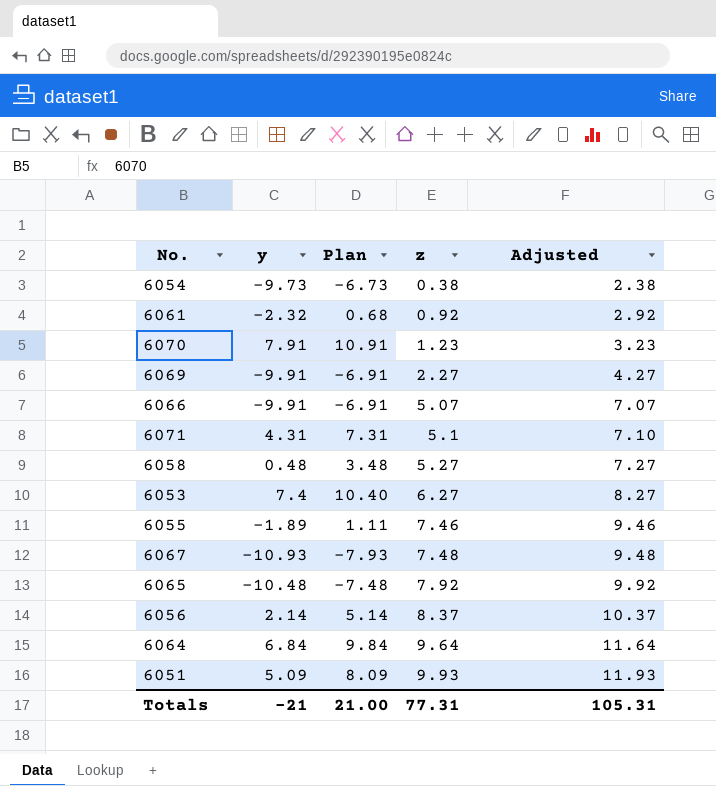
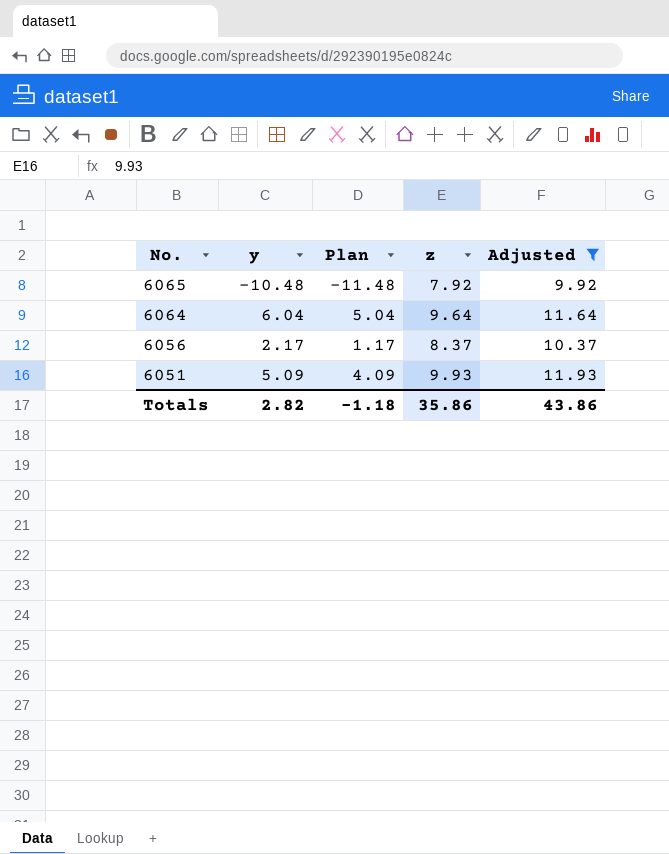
filter: none -> Adjusted >= 9.92
row order: z ascending -> No. descending
column Plan | formula: [y] + 3 -> [y] - 1
6064 | y: 6.84 -> 6.04
6056 | y: 2.14 -> 2.17
Totals | y: -21 -> 2.82
Totals | Plan: 21.00 -> -1.18
Totals | z: 77.31 -> 35.86
Totals | Adjusted: 105.31 -> 43.86

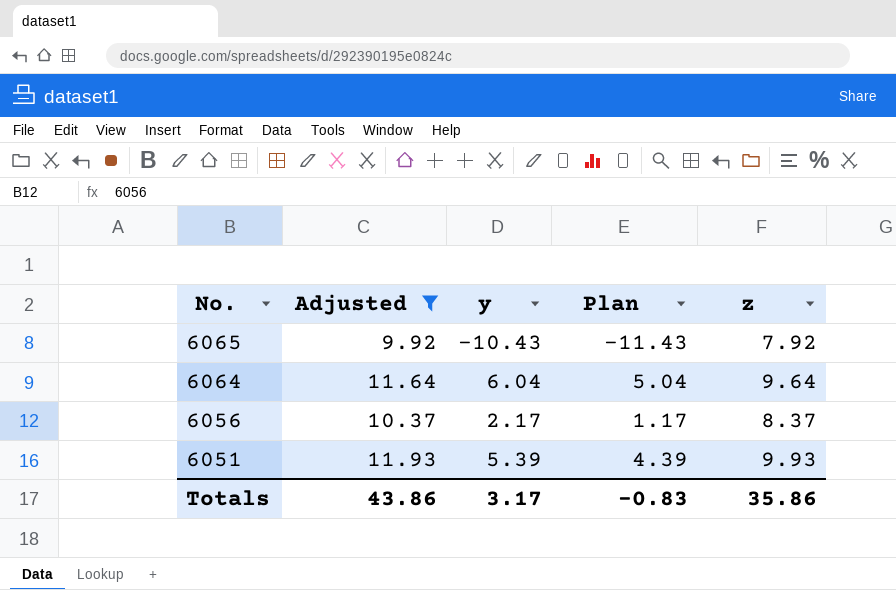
column Adjusted | position: 5 -> 2
6065 | y: -10.48 -> -10.43
6065 | Plan: -11.48 -> -11.43
6051 | y: 5.09 -> 5.39
6051 | Plan: 4.09 -> 4.39
Totals | y: 2.82 -> 3.17
Totals | Plan: -1.18 -> -0.83

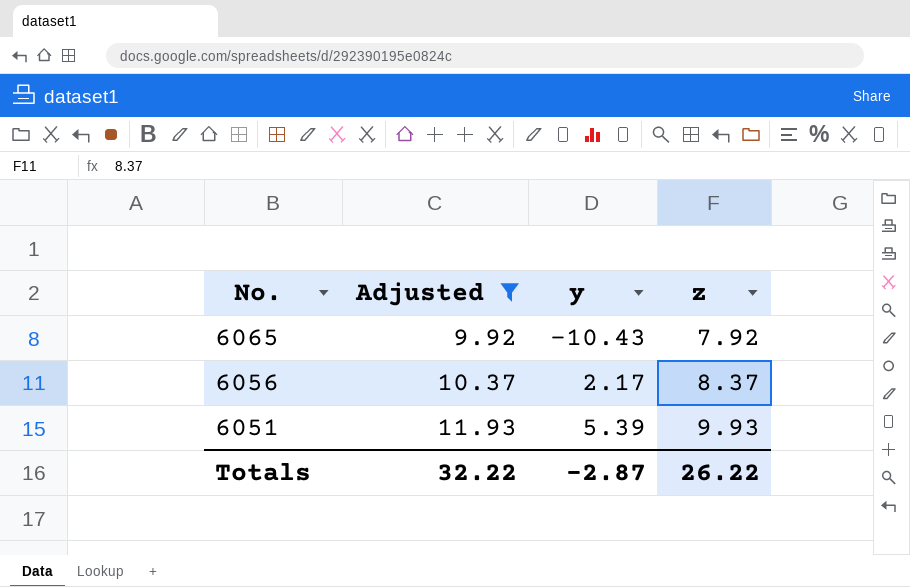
column Plan | formula: [y] - 1 -> none
row 6064: 11.64 | 6.04 | 5.04 | 9.64 -> none
Totals | Adjusted: 43.86 -> 32.22
Totals | y: 3.17 -> -2.87
Totals | z: 35.86 -> 26.22

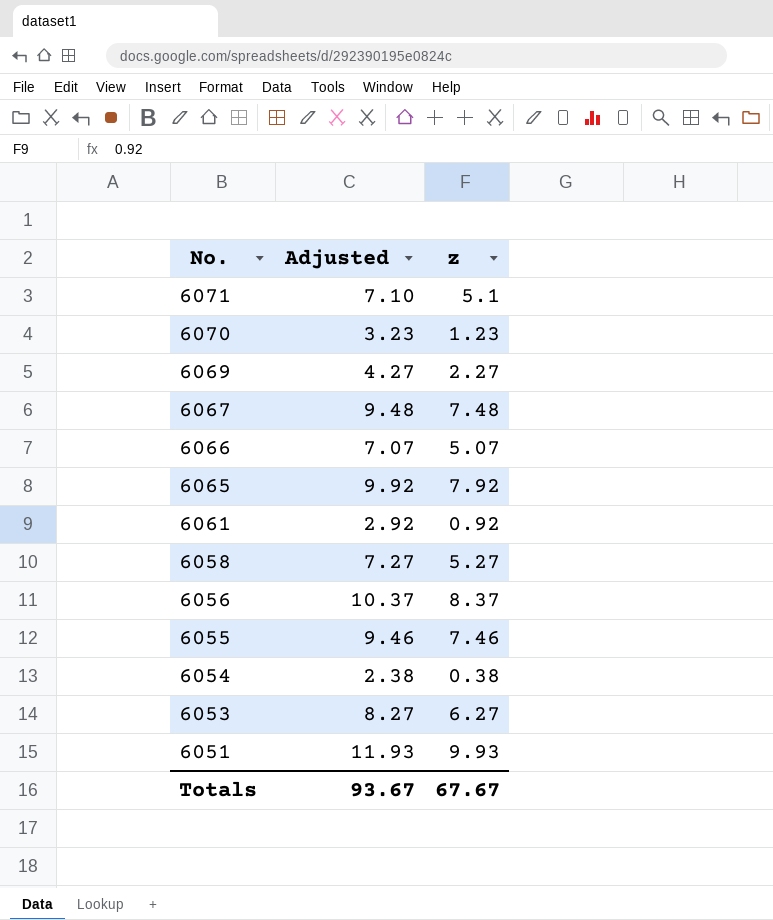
filter: Adjusted >= 9.92 -> none
column y | position: 3 -> none
Totals | Adjusted: 32.22 -> 93.67
Totals | z: 26.22 -> 67.67

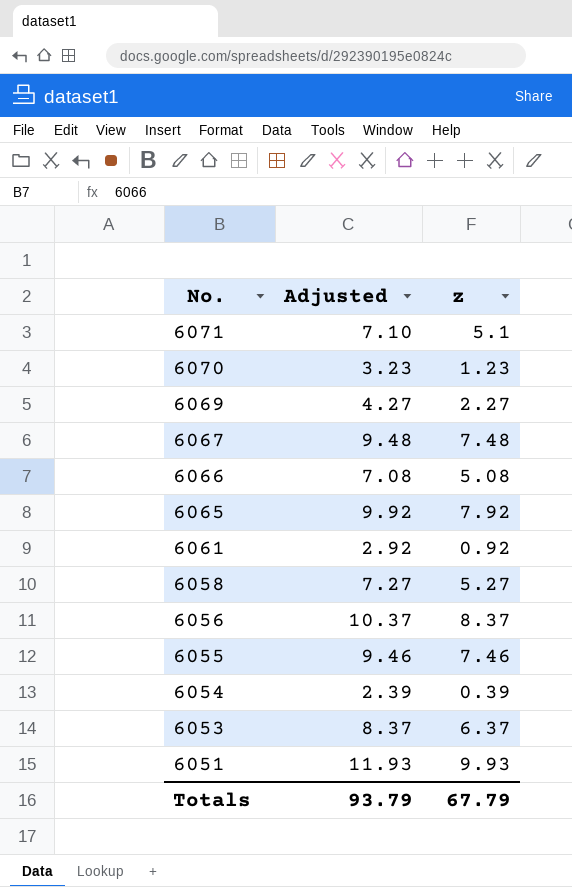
6066 | Adjusted: 7.07 -> 7.08
6066 | z: 5.07 -> 5.08
6054 | Adjusted: 2.38 -> 2.39
6054 | z: 0.38 -> 0.39
6053 | Adjusted: 8.27 -> 8.37
6053 | z: 6.27 -> 6.37
Totals | Adjusted: 93.67 -> 93.79
Totals | z: 67.67 -> 67.79

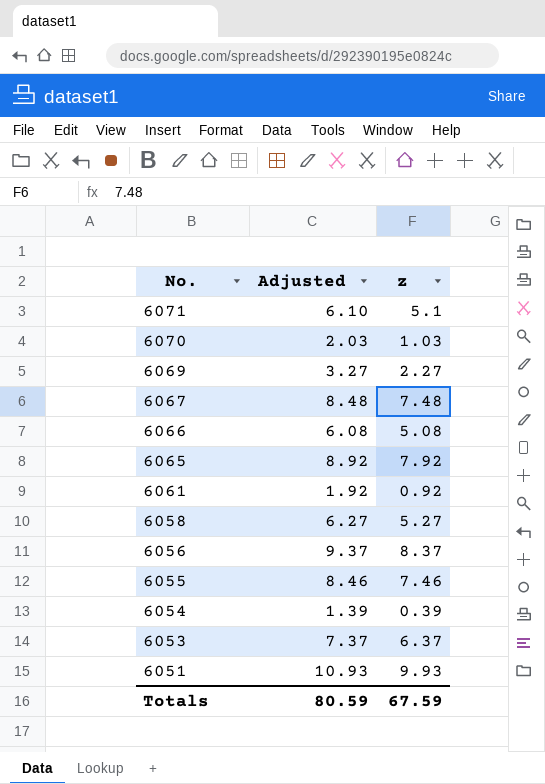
column Adjusted | formula: [z] + 2 -> [z] + 1
6070 | z: 1.23 -> 1.03
Totals | Adjusted: 93.79 -> 80.59
Totals | z: 67.79 -> 67.59

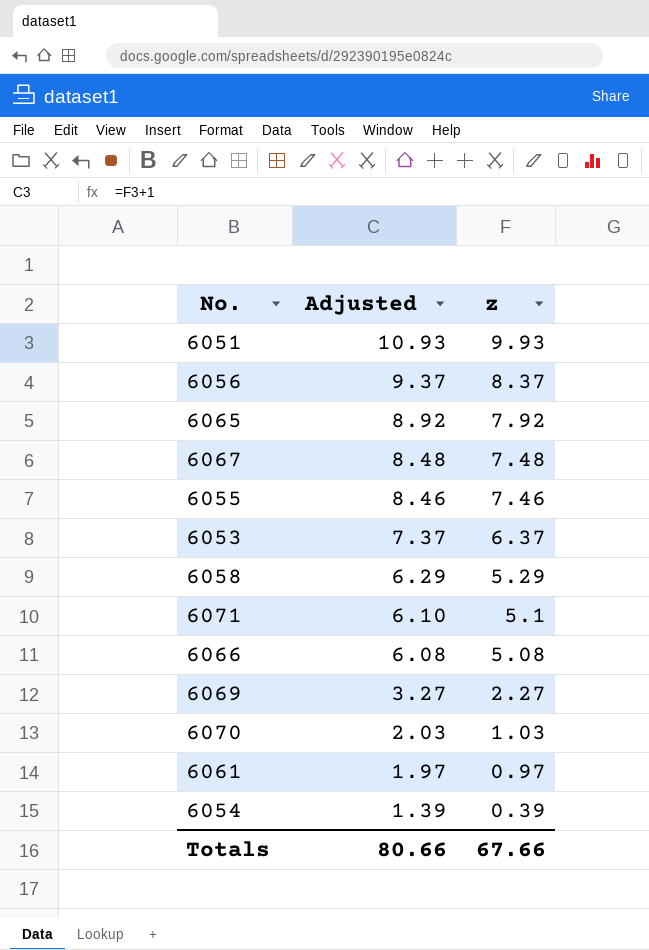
row order: No. descending -> Adjusted descending
6058 | Adjusted: 6.27 -> 6.29
6058 | z: 5.27 -> 5.29
6061 | Adjusted: 1.92 -> 1.97
6061 | z: 0.92 -> 0.97
Totals | Adjusted: 80.59 -> 80.66
Totals | z: 67.59 -> 67.66

